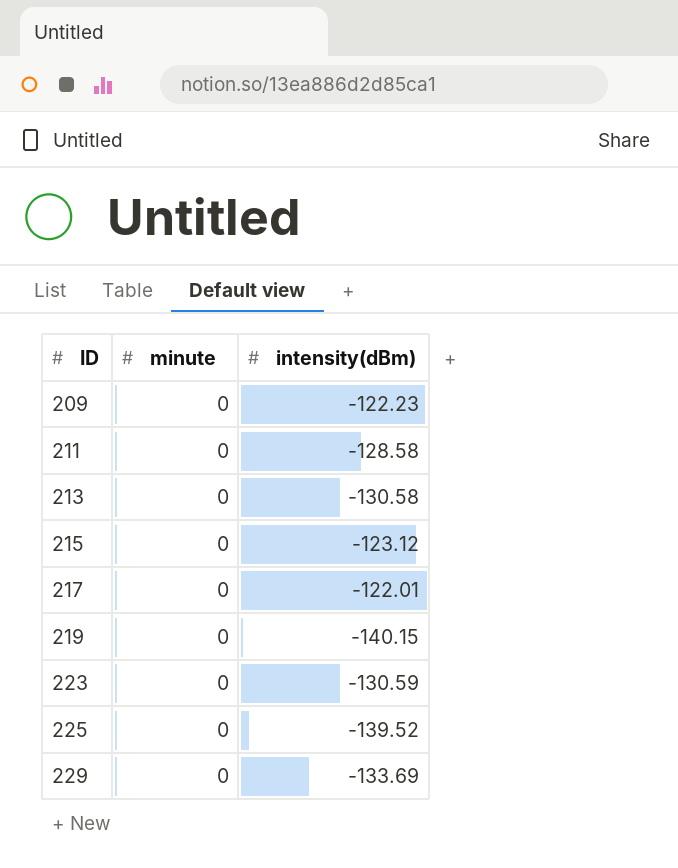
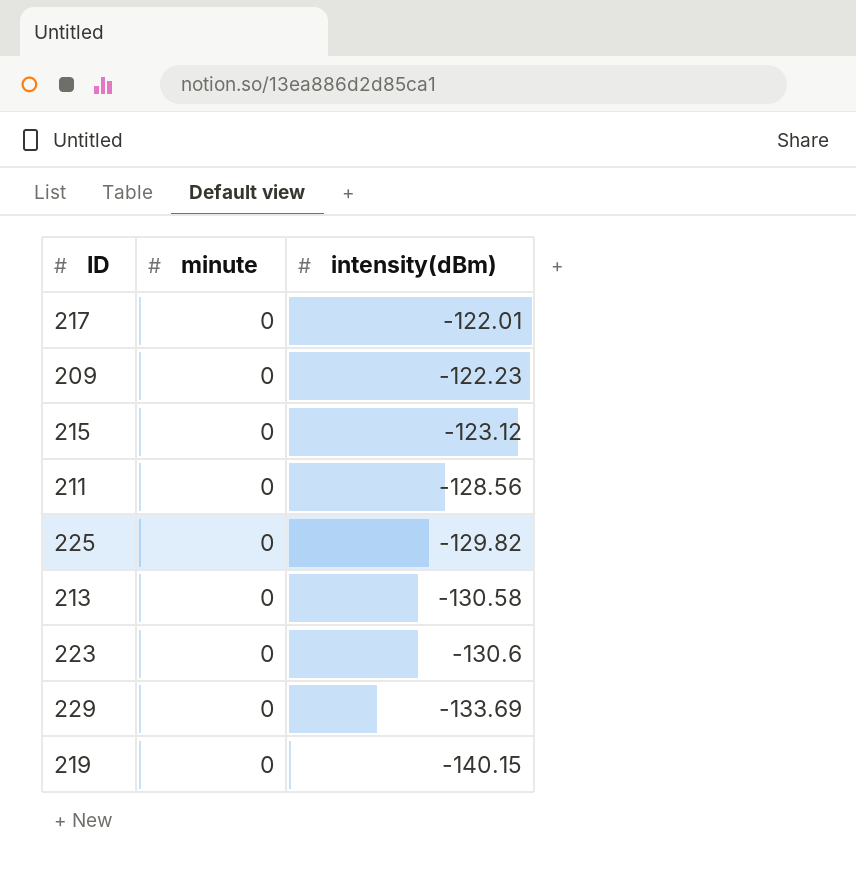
row order: ID ascending -> intensity(dBm) descending
211 | intensity(dBm): -128.58 -> -128.56
225 | intensity(dBm): -139.52 -> -129.82
223 | intensity(dBm): -130.59 -> -130.6

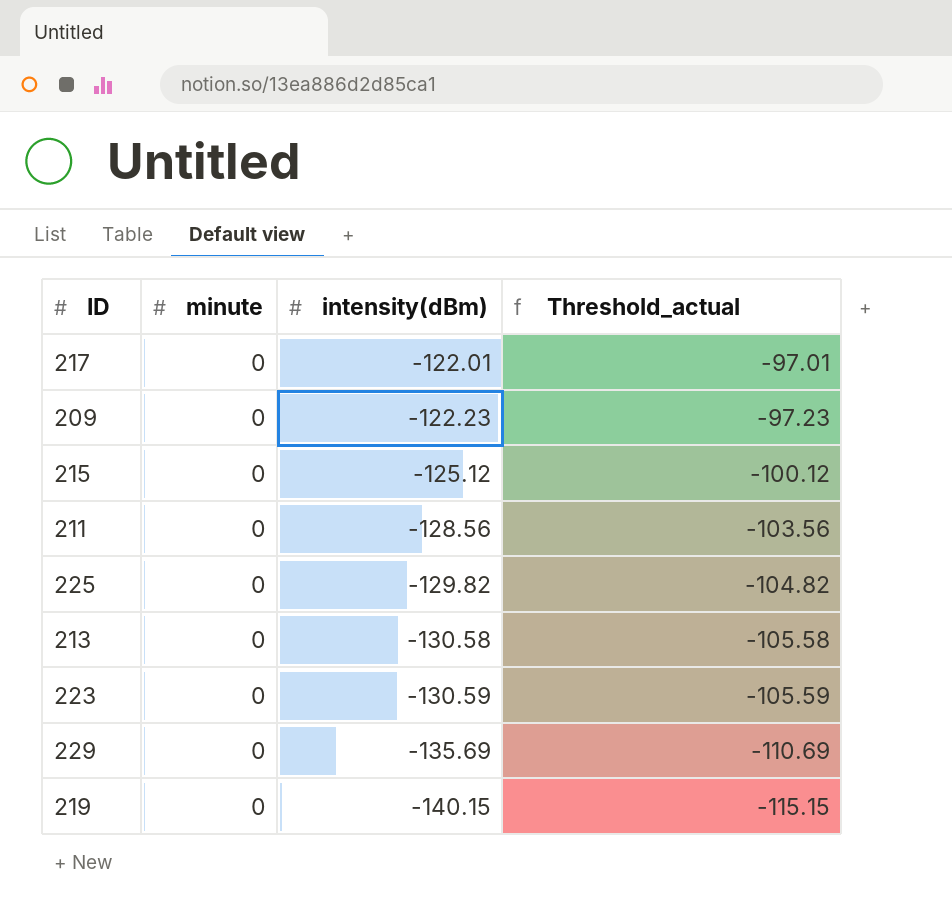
column Threshold_actual | formula: none -> [intensity(dBm)] + 25
215 | intensity(dBm): -123.12 -> -125.12
223 | intensity(dBm): -130.6 -> -130.59
229 | intensity(dBm): -133.69 -> -135.69

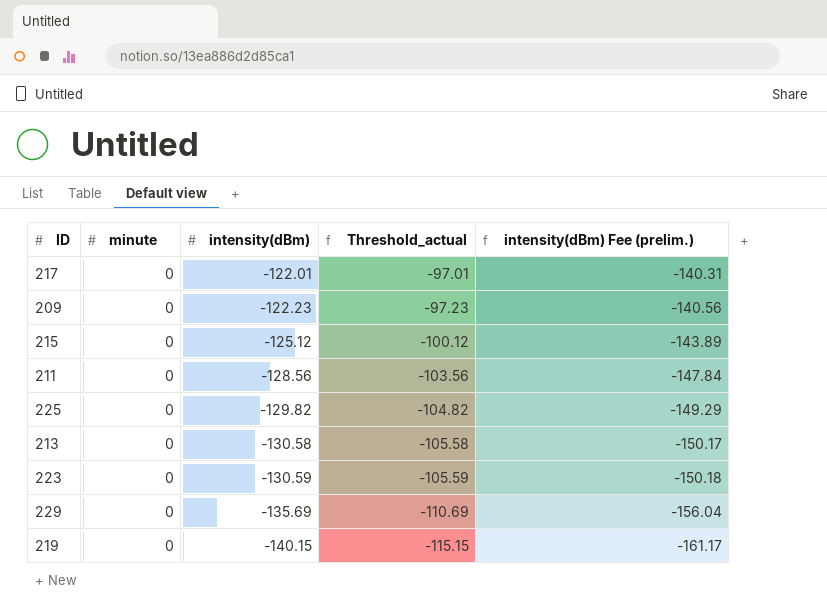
column intensity(dBm) Fee (prelim.) | formula: none -> [intensity(dBm)] * 1.15

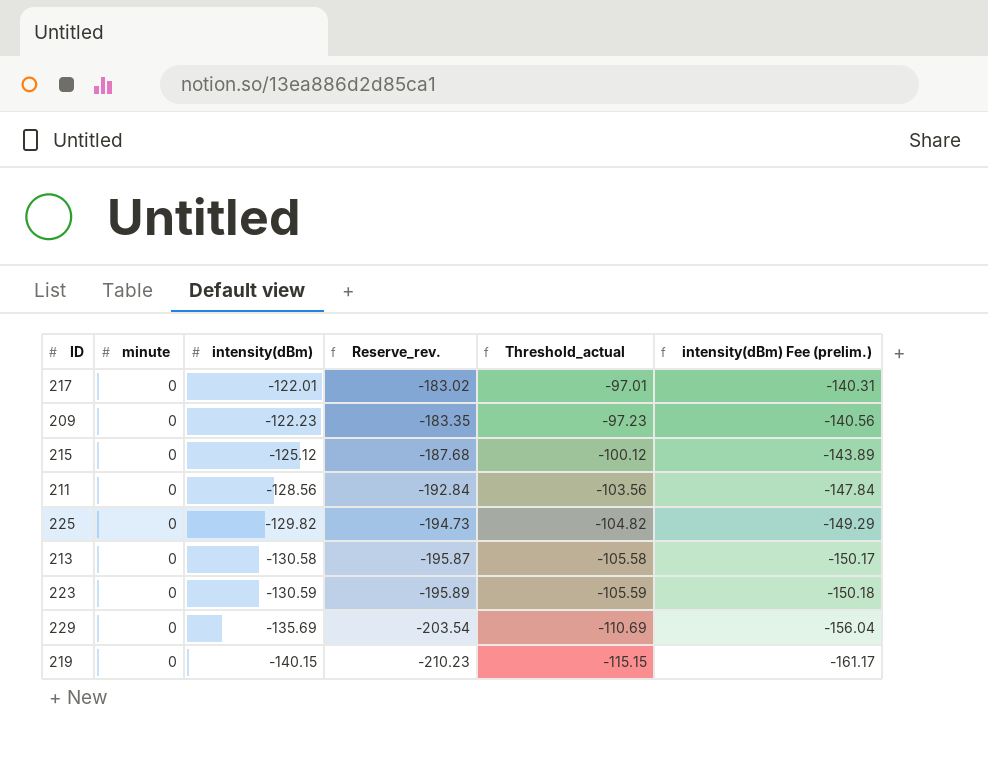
column Reserve_rev. | formula: none -> [intensity(dBm)] * 1.5

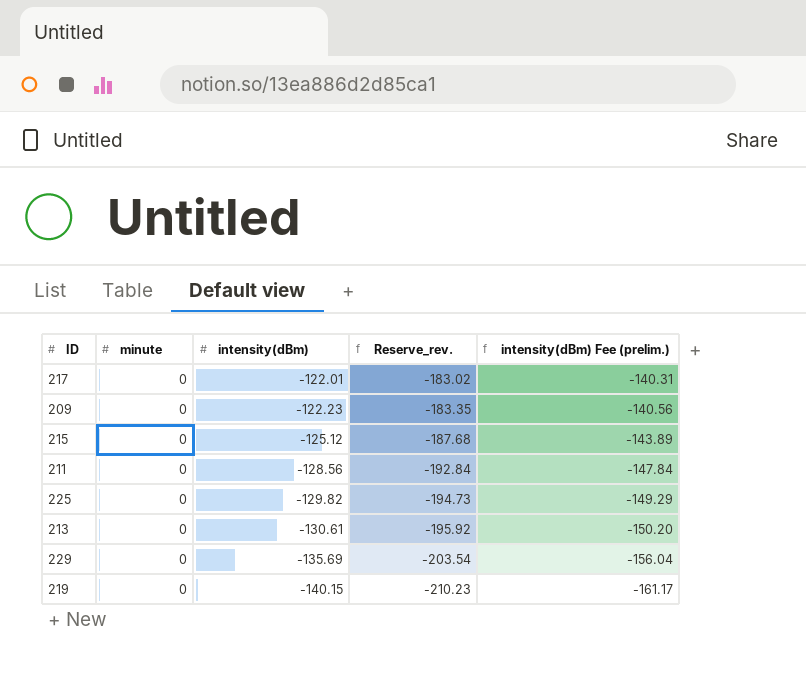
column Threshold_actual | formula: [intensity(dBm)] + 25 -> none
row 223: 0 | -130.59 | -195.89 | -105.59 | -150.18 -> none
213 | intensity(dBm): -130.58 -> -130.61
213 | Reserve_rev.: -195.87 -> -195.92
213 | intensity(dBm) Fee (prelim.): -150.17 -> -150.20

